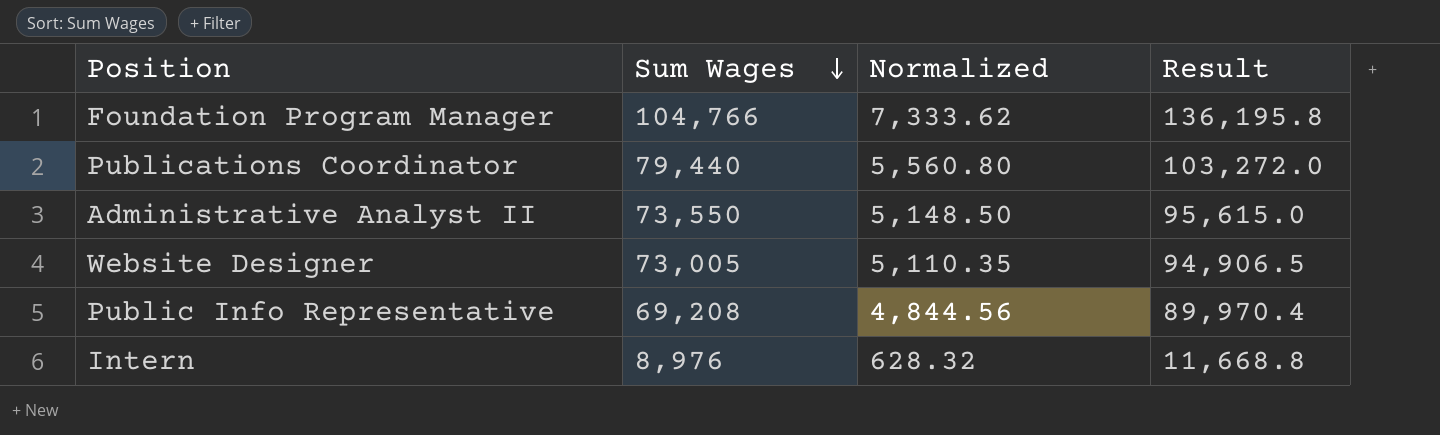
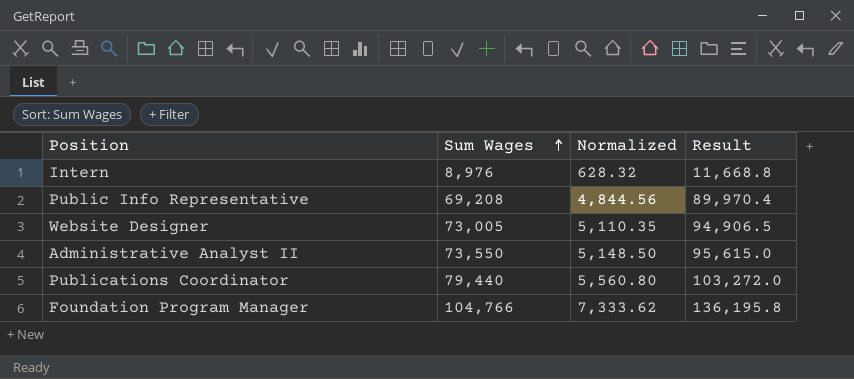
row order: Sum Wages descending -> Sum Wages ascending

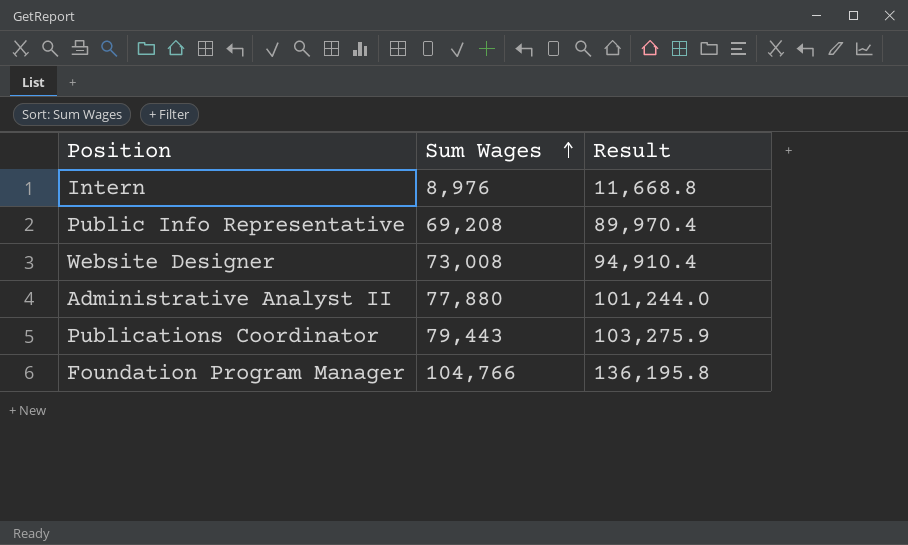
column Normalized | formula: [Sum Wages] * 0.07 -> none
Website Designer | Sum Wages: 73,005 -> 73,008
Website Designer | Result: 94,906.5 -> 94,910.4
Administrative Analyst II | Sum Wages: 73,550 -> 77,880
Administrative Analyst II | Result: 95,615.0 -> 101,244.0
Publications Coordinator | Sum Wages: 79,440 -> 79,443
Publications Coordinator | Result: 103,272.0 -> 103,275.9

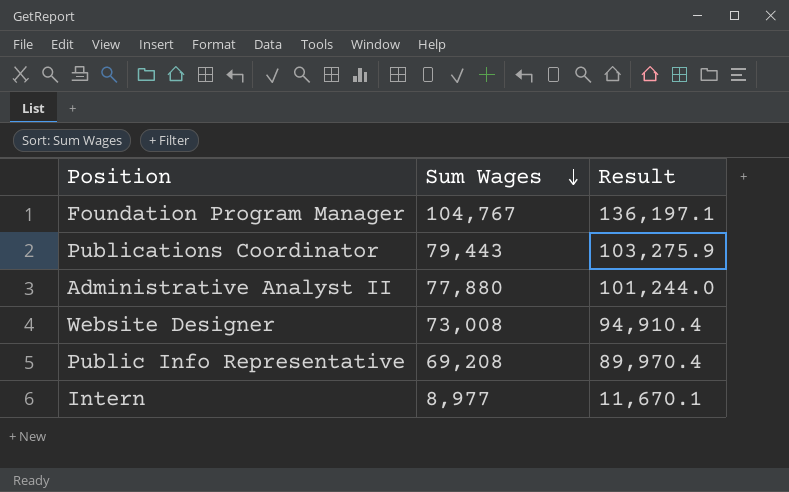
row order: Sum Wages ascending -> Sum Wages descending
Foundation Program Manager | Sum Wages: 104,766 -> 104,767
Foundation Program Manager | Result: 136,195.8 -> 136,197.1
Intern | Sum Wages: 8,976 -> 8,977
Intern | Result: 11,668.8 -> 11,670.1

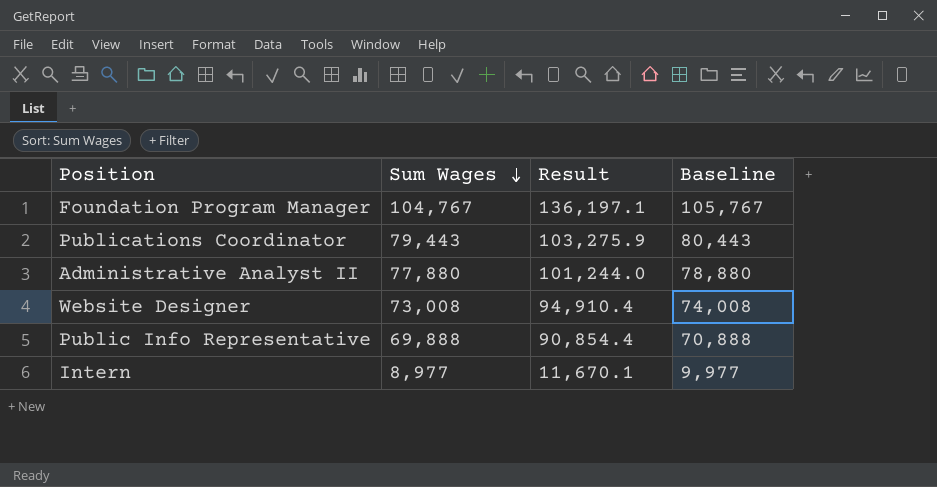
column Baseline | formula: none -> [Sum Wages] + 1000
Public Info Representative | Sum Wages: 69,208 -> 69,888
Public Info Representative | Result: 89,970.4 -> 90,854.4

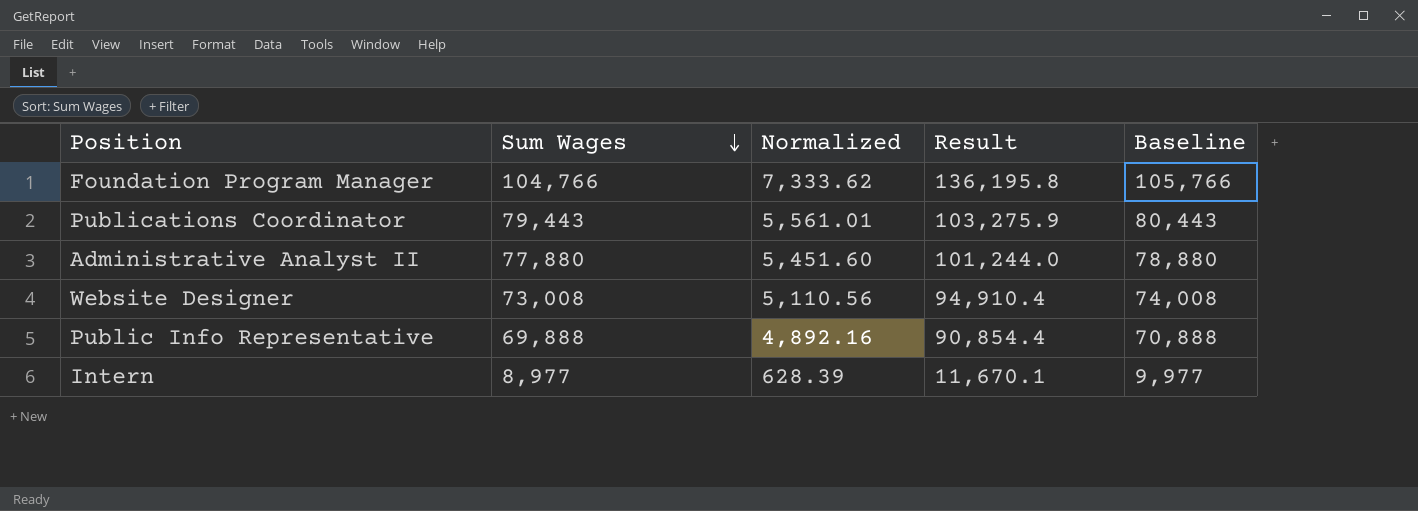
column Normalized | formula: none -> [Sum Wages] * 0.07
Foundation Program Manager | Sum Wages: 104,767 -> 104,766
Foundation Program Manager | Result: 136,197.1 -> 136,195.8
Foundation Program Manager | Baseline: 105,767 -> 105,766

